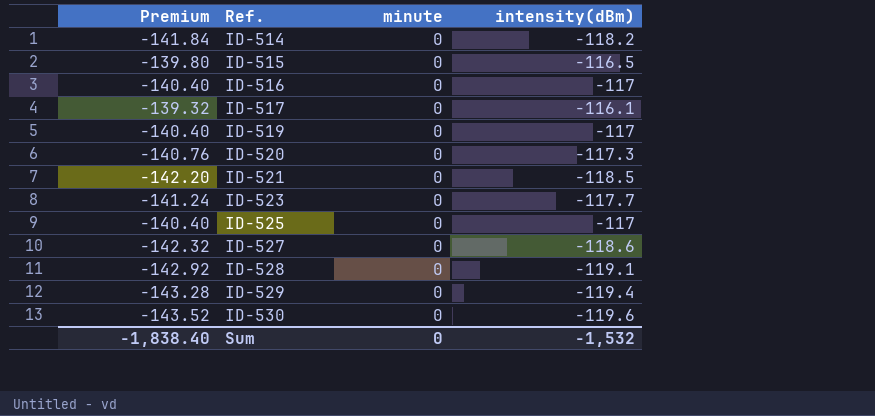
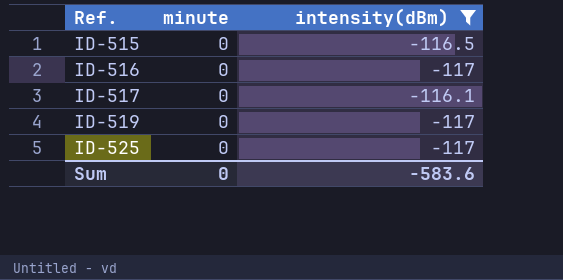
filter: none -> intensity(dBm) >= -117
column Premium | formula: [intensity(dBm)] * 1.2 -> none
Sum | intensity(dBm): -1,532 -> -583.6

